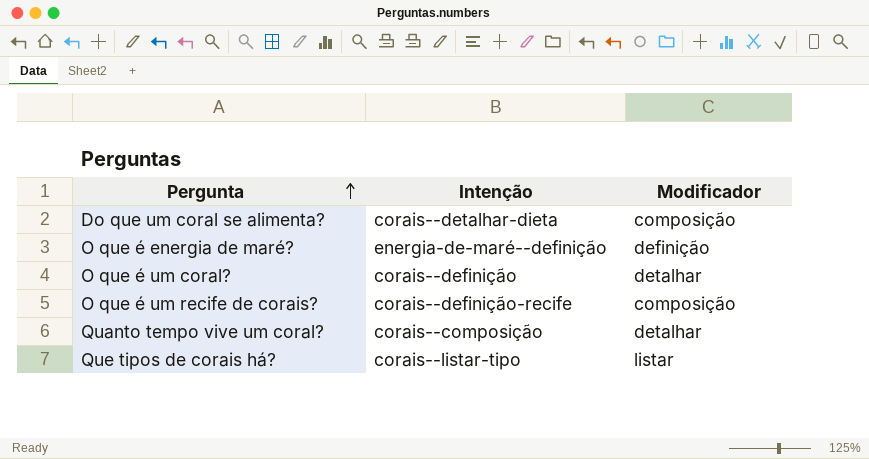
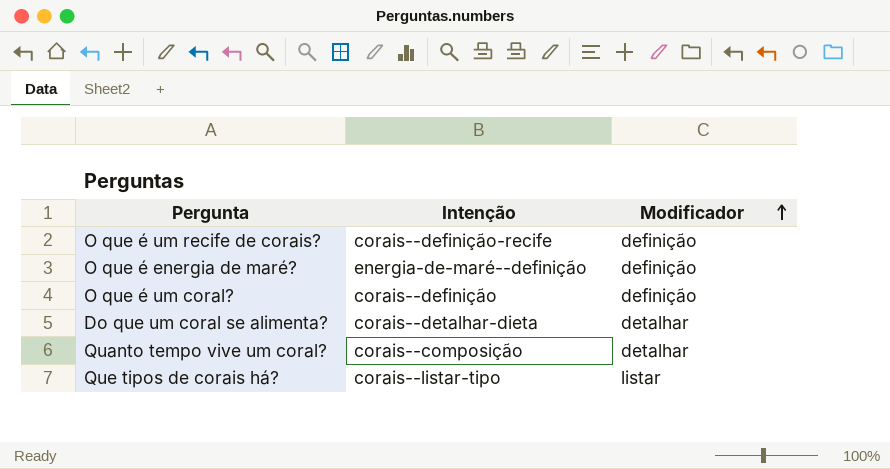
row order: Pergunta ascending -> Modificador ascending
O que é um recife de corais? | Modificador: composição -> definição
O que é um coral? | Modificador: detalhar -> definição
Do que um coral se alimenta? | Modificador: composição -> detalhar

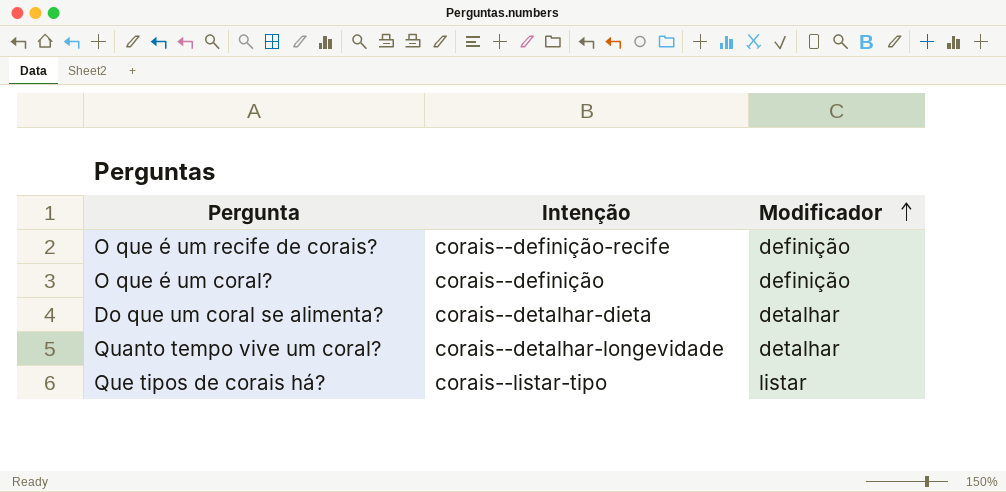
row O que é energia de maré?: energia-de-maré--definição | definição -> none
Quanto tempo vive um coral? | Intenção: corais--composição -> corais--detalhar-longevidade

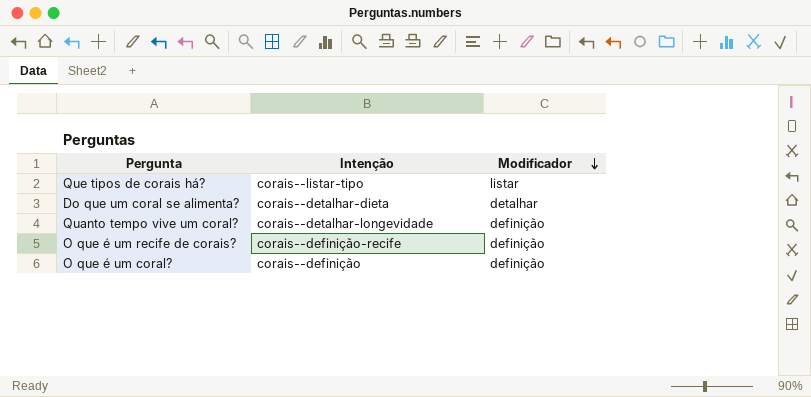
row order: Modificador ascending -> Modificador descending
Quanto tempo vive um coral? | Modificador: detalhar -> definição

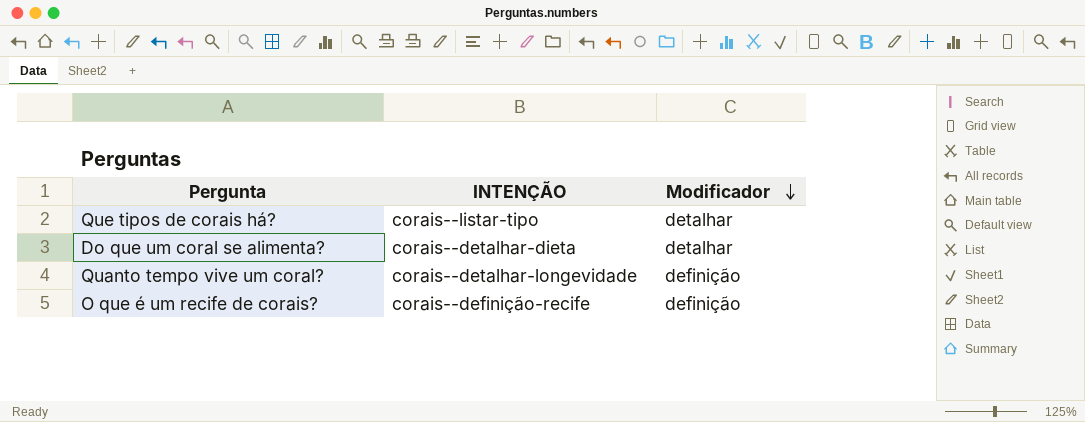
column name: Intenção -> INTENÇÃO
row O que é um coral?: corais--definição | definição -> none
Que tipos de corais há? | Modificador: listar -> detalhar

